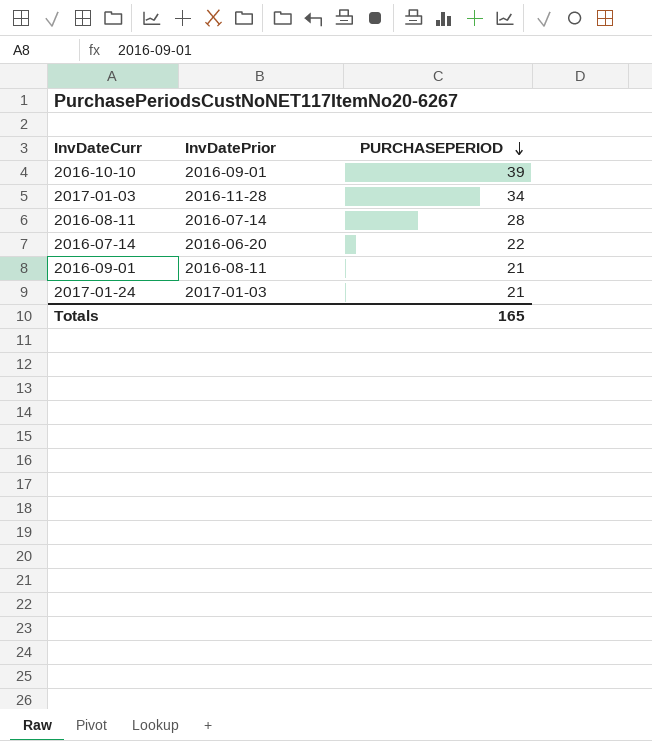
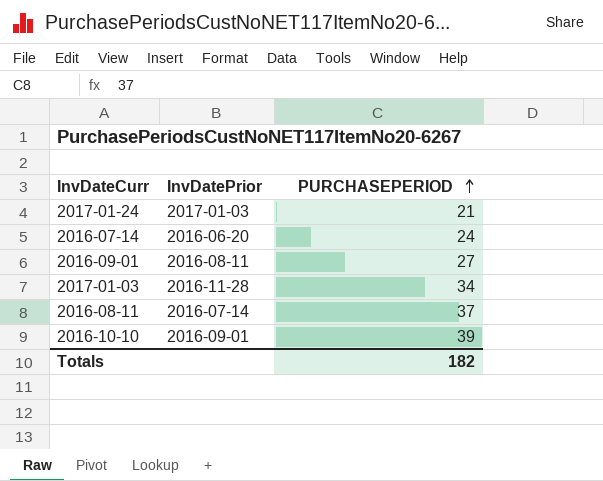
row order: PURCHASEPERIOD descending -> PURCHASEPERIOD ascending
2016-07-14 | PURCHASEPERIOD: 22 -> 24
2016-09-01 | PURCHASEPERIOD: 21 -> 27
2016-08-11 | PURCHASEPERIOD: 28 -> 37
Totals | PURCHASEPERIOD: 165 -> 182

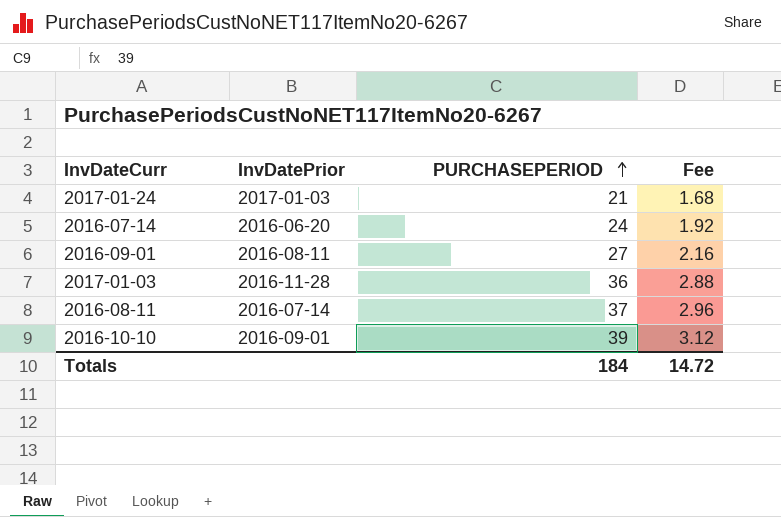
column Fee | formula: none -> [PURCHASEPERIOD] * 0.08
2017-01-03 | PURCHASEPERIOD: 34 -> 36
Totals | PURCHASEPERIOD: 182 -> 184

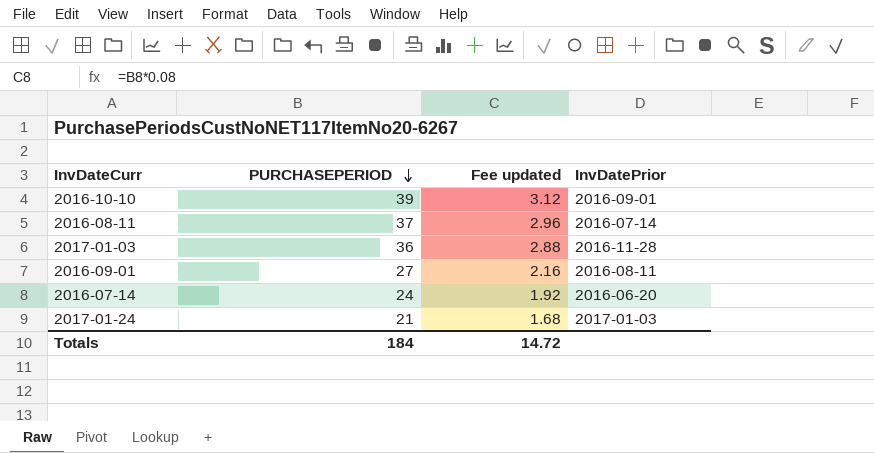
row order: PURCHASEPERIOD ascending -> PURCHASEPERIOD descending
column name: Fee -> Fee updated
column InvDatePrior | position: 2 -> 4

